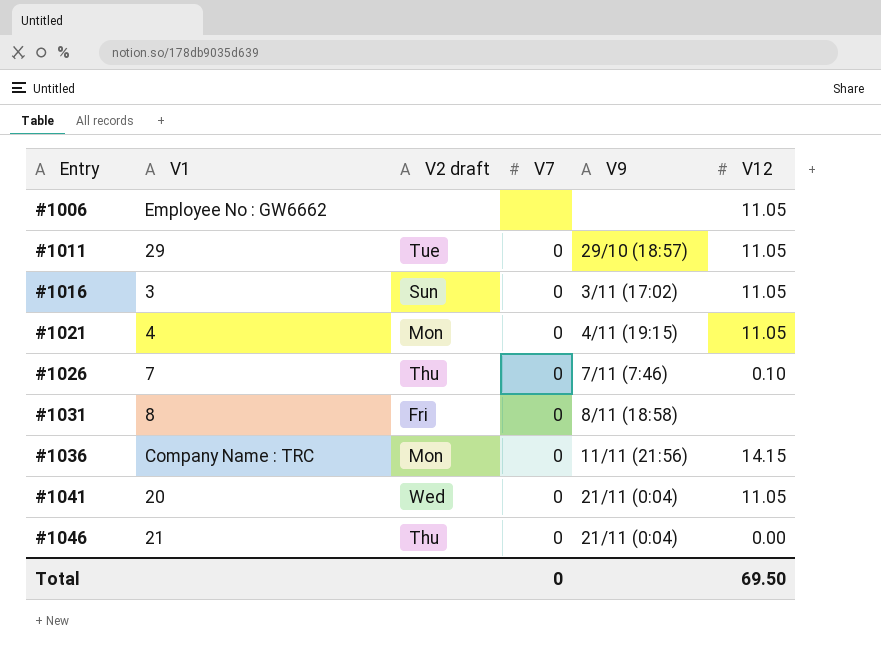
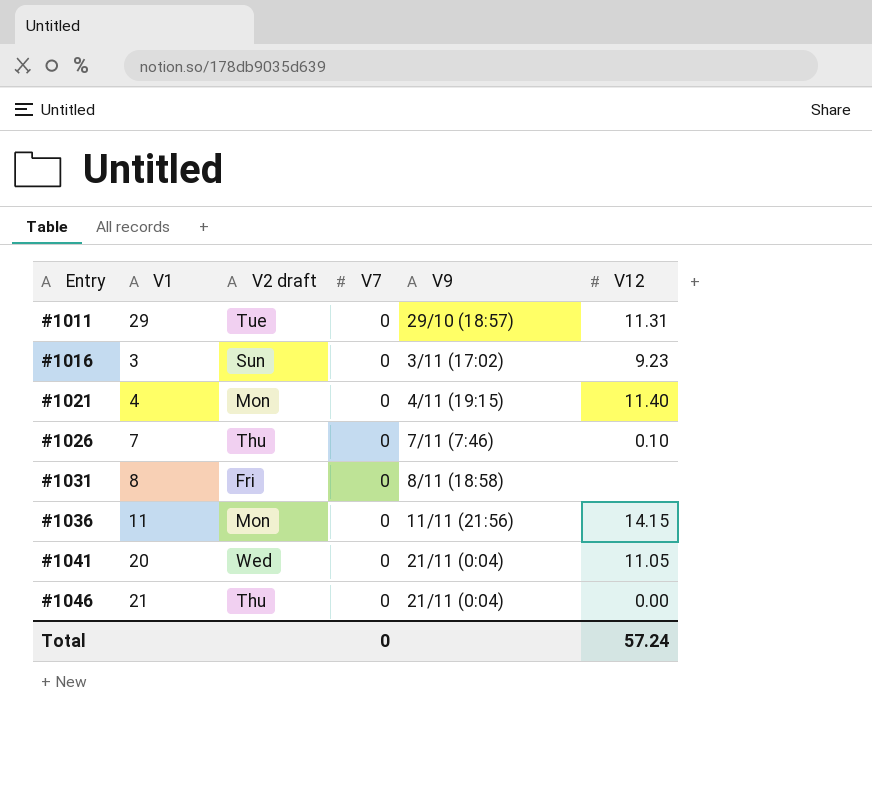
row #1006: Employee No : GW6662 | none | none | none | 11.05 -> none
#1011 | V12: 11.05 -> 11.31
#1016 | V12: 11.05 -> 9.23
#1021 | V12: 11.05 -> 11.40
#1036 | V1: Company Name : TRC -> 11
Total | V12: 69.50 -> 57.24

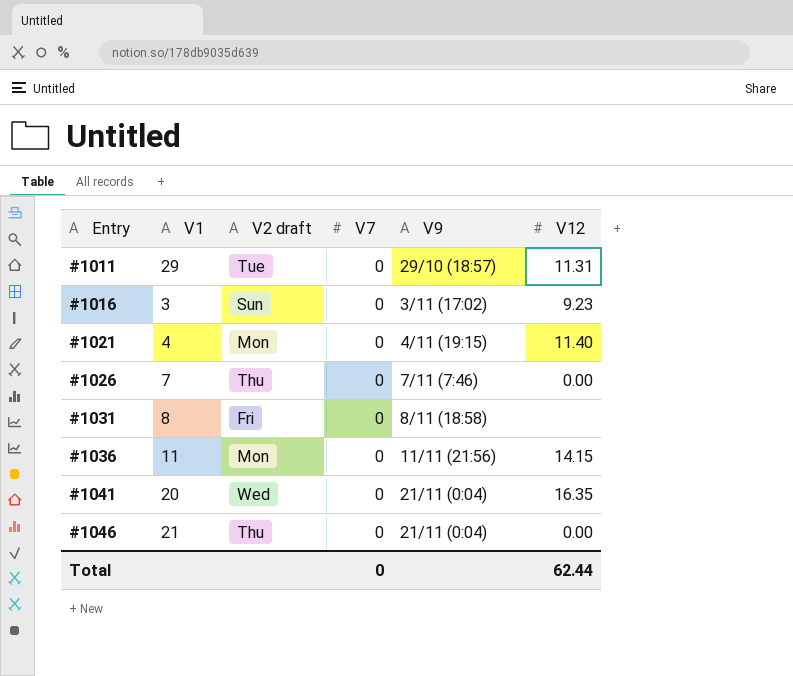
#1026 | V12: 0.10 -> 0.00
#1041 | V12: 11.05 -> 16.35
Total | V12: 57.24 -> 62.44

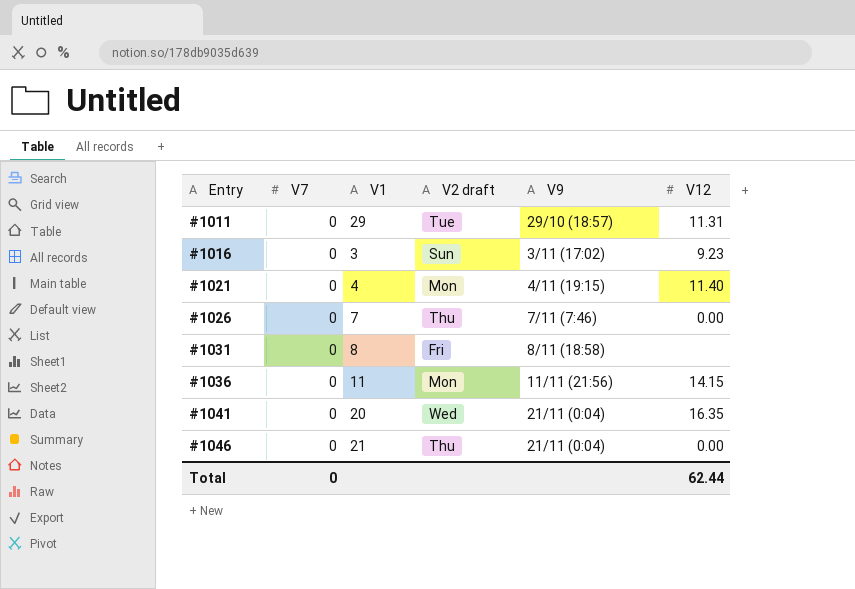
column V7 | position: 4 -> 2

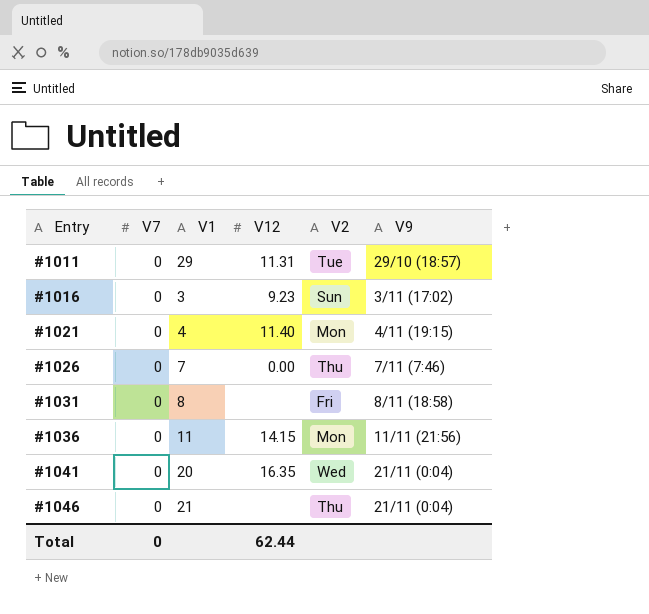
column V12 | position: 6 -> 4
column name: V2 draft -> V2
#1046 | V12: 0.00 -> none

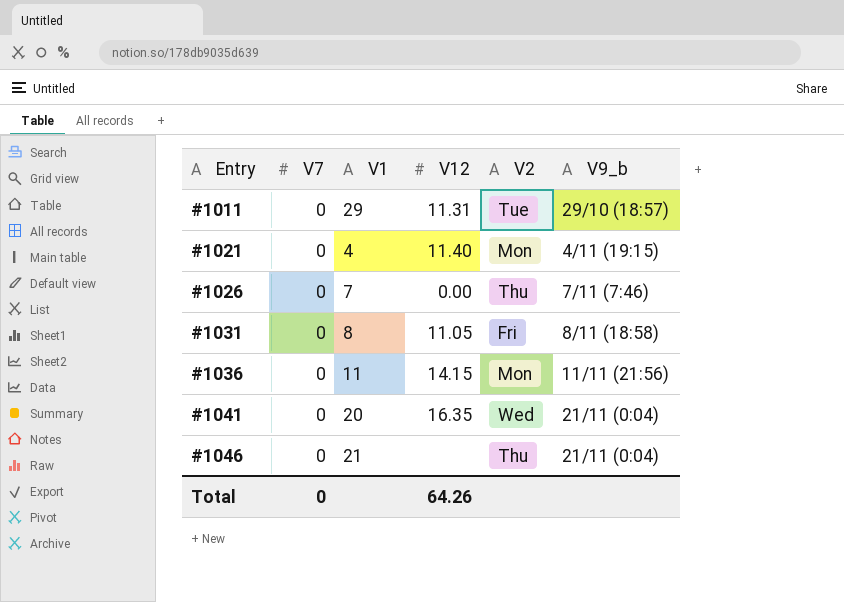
column name: V9 -> V9_b
row #1016: 0 | 3 | 9.23 | Sun | 3/11 (17:02) -> none
#1031 | V12: none -> 11.05
Total | V12: 62.44 -> 64.26

